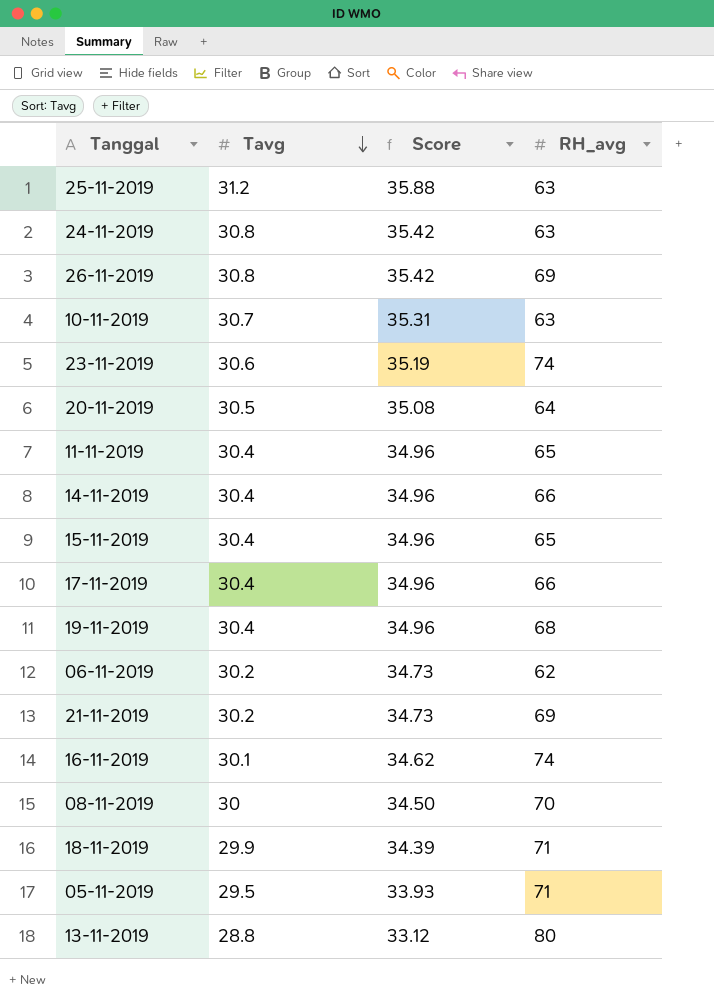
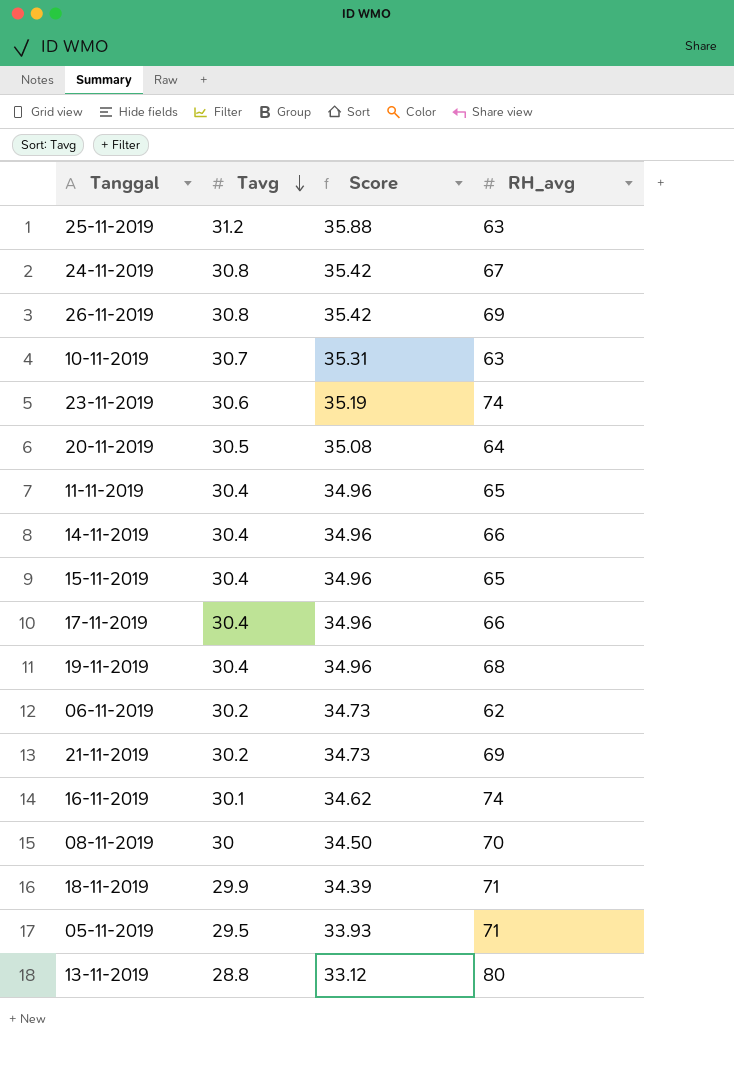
24-11-2019 | RH_avg: 63 -> 67

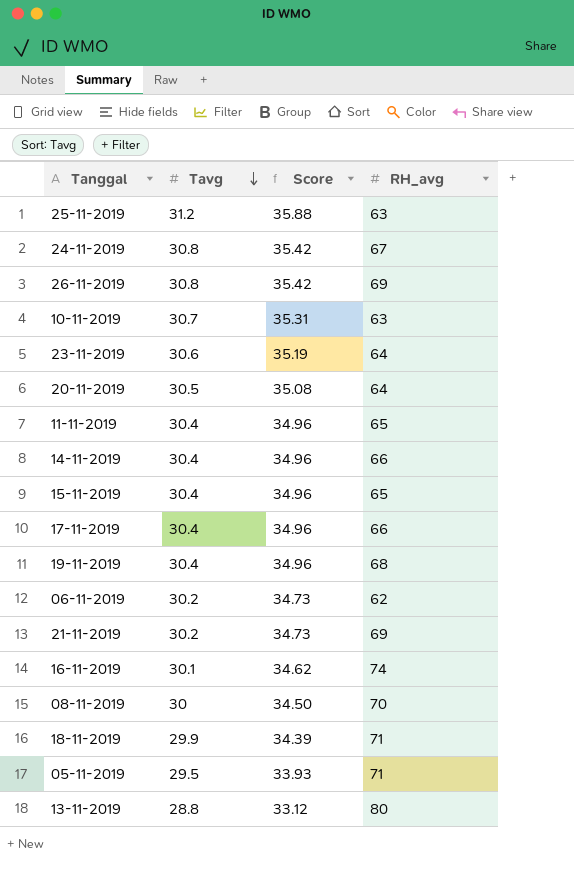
23-11-2019 | RH_avg: 74 -> 64

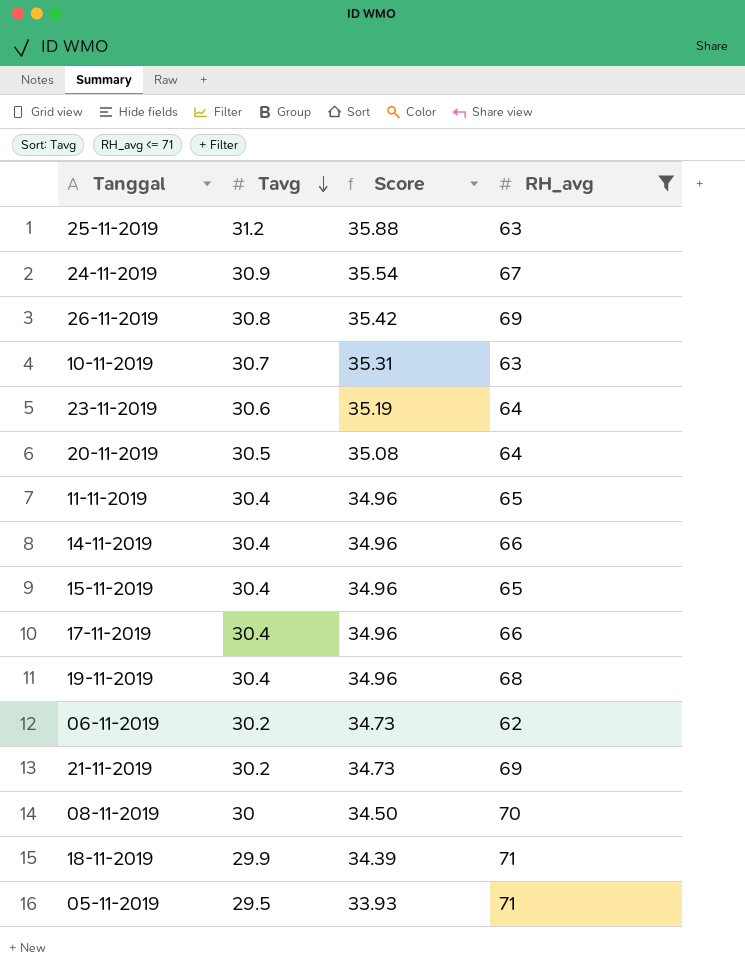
filter: none -> RH_avg <= 71
24-11-2019 | Tavg: 30.8 -> 30.9
24-11-2019 | Score: 35.42 -> 35.54

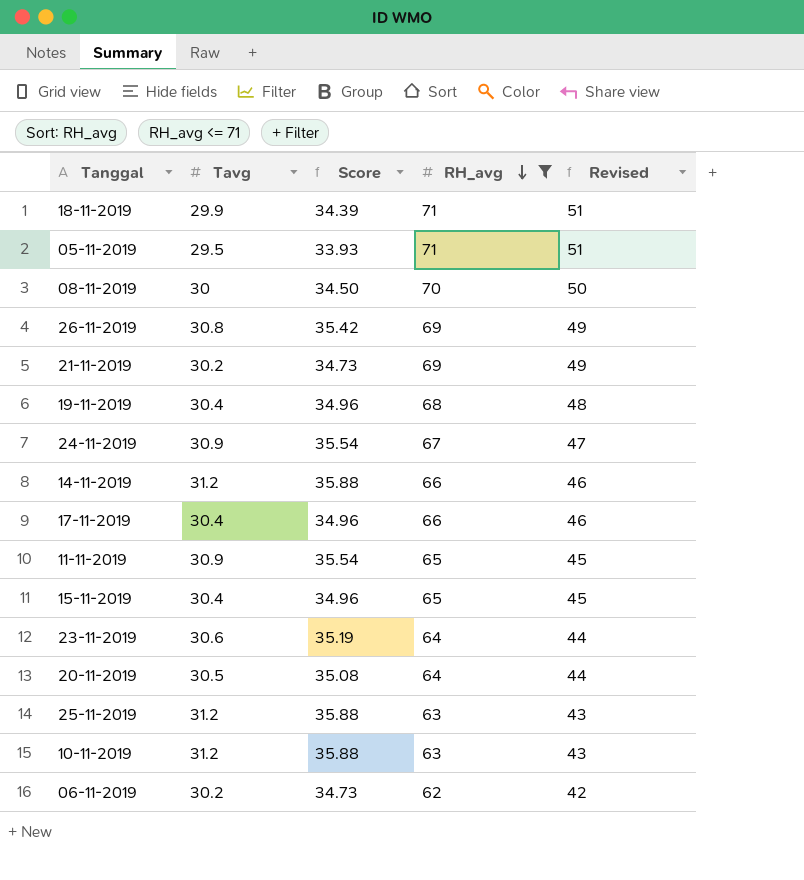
row order: Tavg descending -> RH_avg descending
column Revised | formula: none -> [RH_avg] - 20
14-11-2019 | Tavg: 30.4 -> 31.2
14-11-2019 | Score: 34.96 -> 35.88
11-11-2019 | Tavg: 30.4 -> 30.9
11-11-2019 | Score: 34.96 -> 35.54
10-11-2019 | Tavg: 30.7 -> 31.2
10-11-2019 | Score: 35.31 -> 35.88

